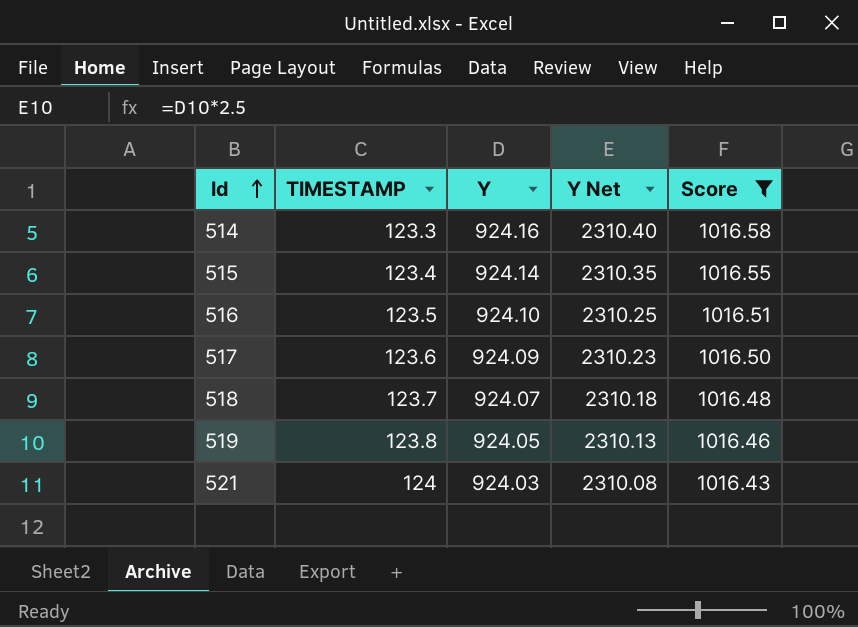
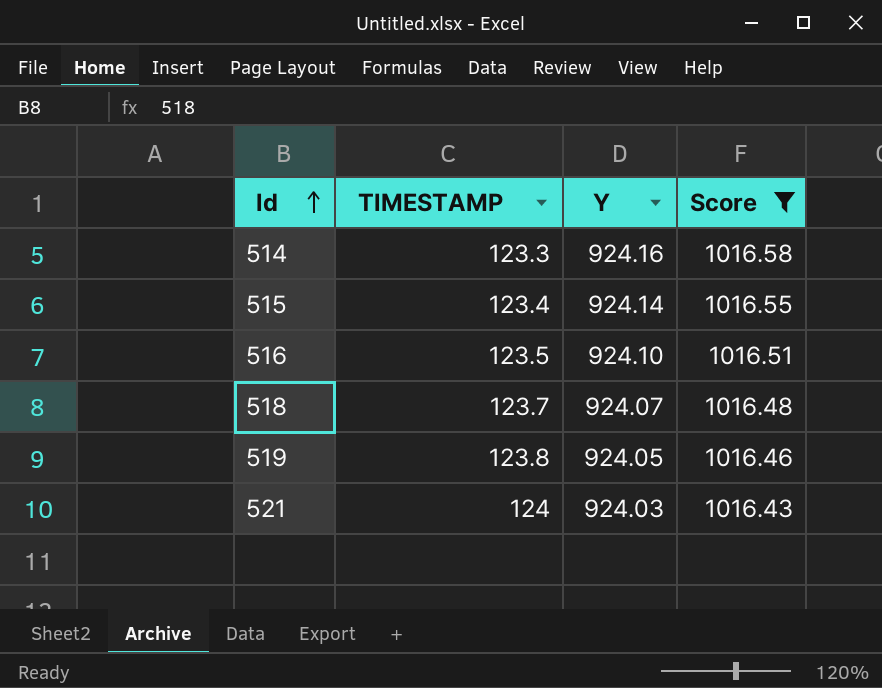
column Y Net | formula: [Y] * 2.5 -> none
row 517: 123.6 | 924.09 | 2310.23 | 1016.50 -> none

